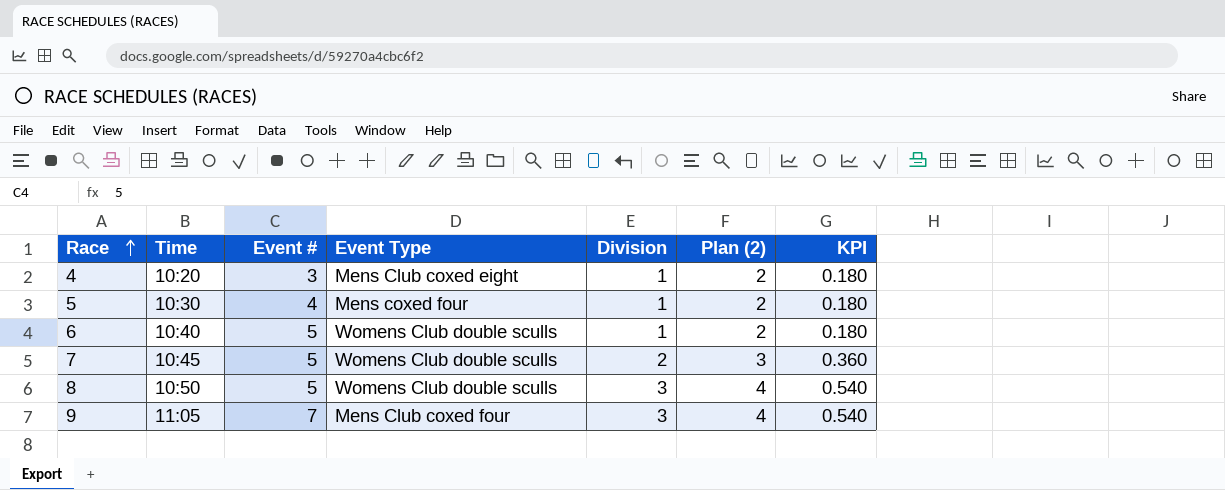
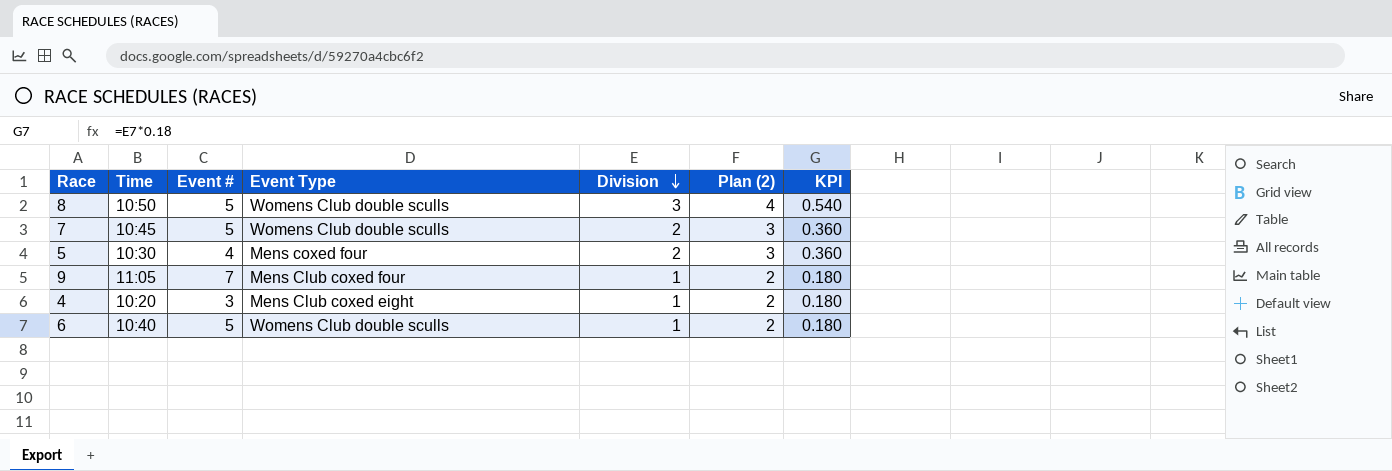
row order: Race ascending -> Division descending
5 | Division: 1 -> 2
5 | Plan (2): 2 -> 3
5 | KPI: 0.180 -> 0.360
9 | Division: 3 -> 1
9 | Plan (2): 4 -> 2
9 | KPI: 0.540 -> 0.180

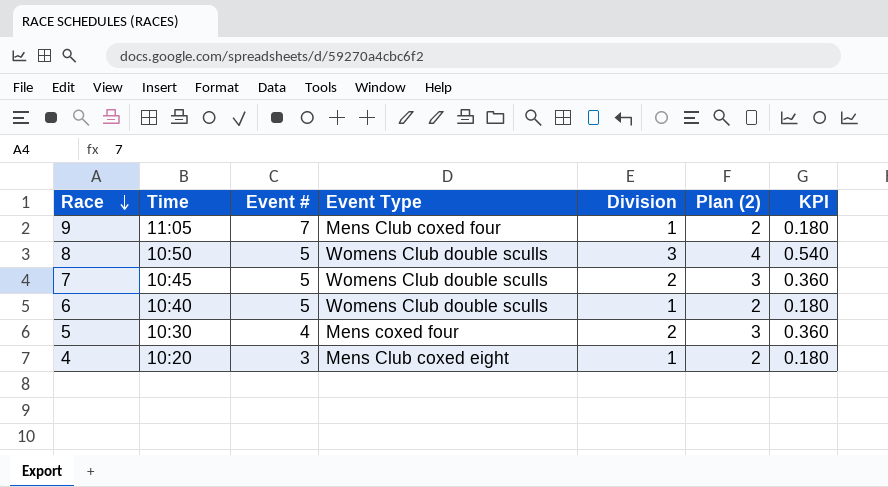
row order: Division descending -> Race descending

